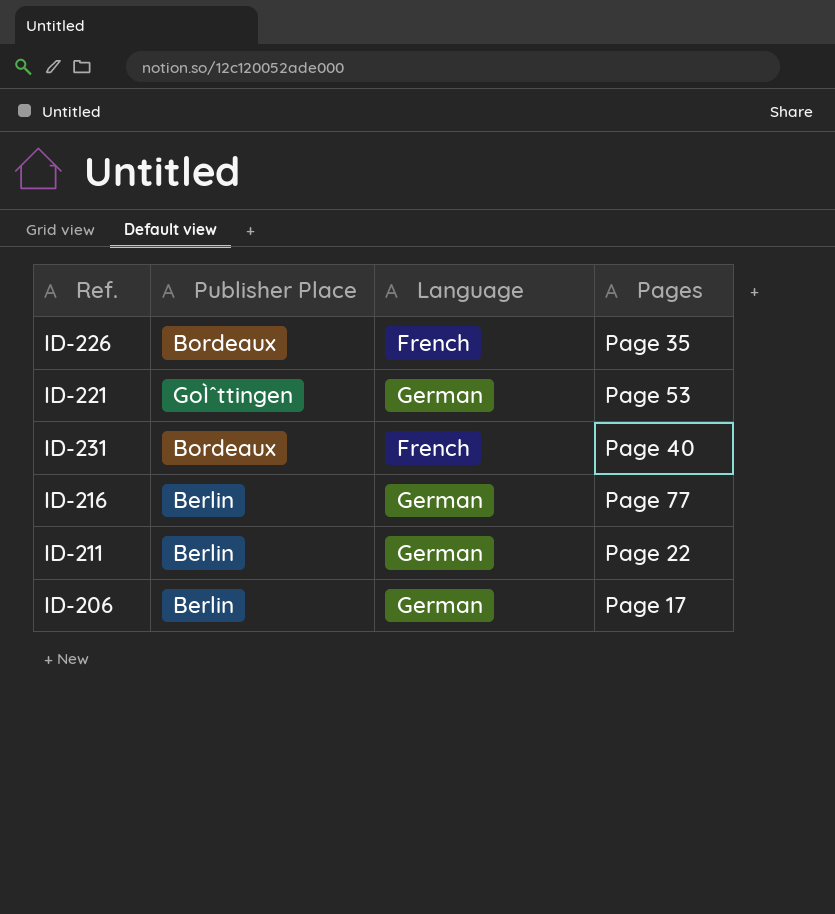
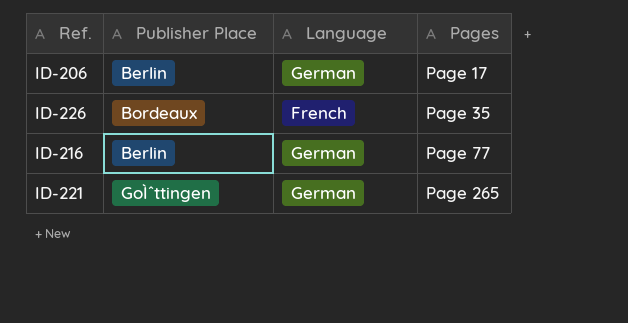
row order: none -> Pages ascending
row ID-231: Bordeaux | French | Page 40 -> none
row ID-211: Berlin | German | Page 22 -> none
ID-221 | Pages: Page 53 -> Page 265

